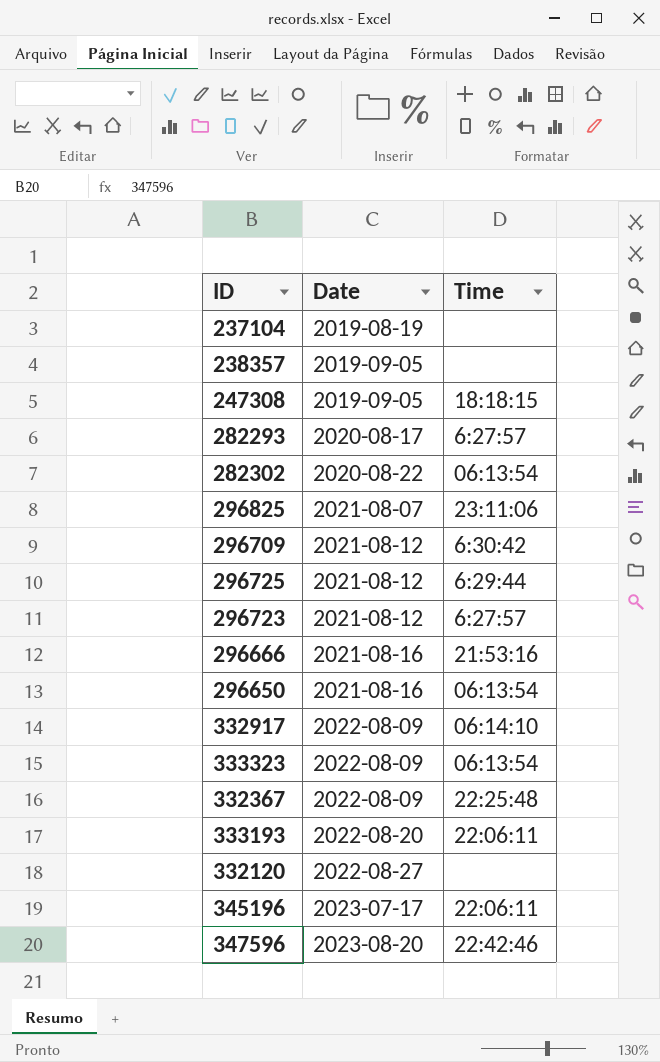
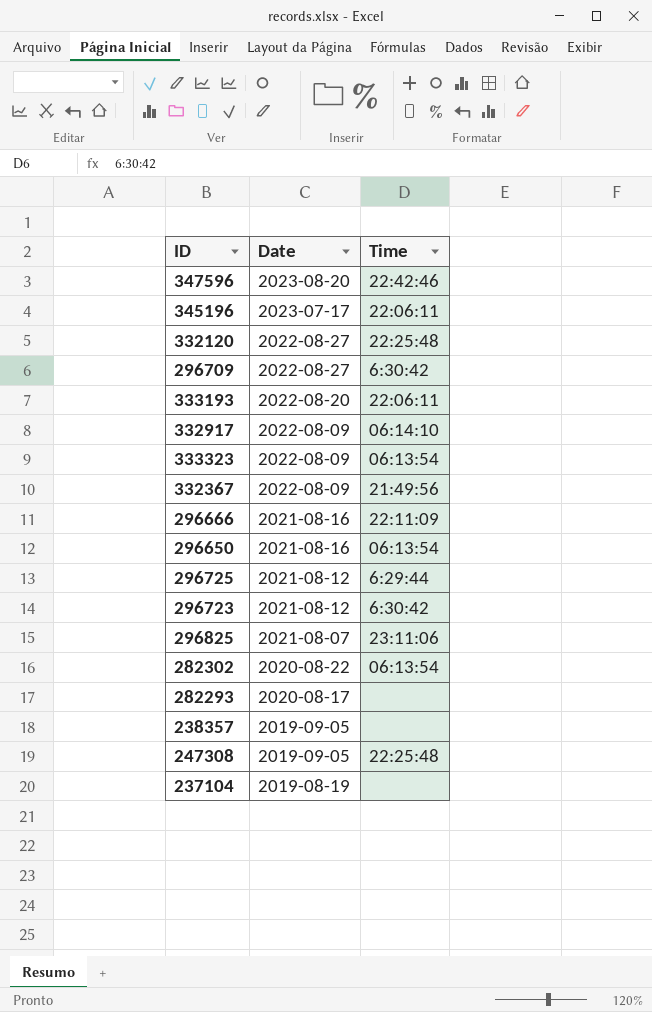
row order: Date ascending -> Date descending
332120 | Time: none -> 22:25:48
296709 | Date: 2021-08-12 -> 2022-08-27
332367 | Time: 22:25:48 -> 21:49:56
296666 | Time: 21:53:16 -> 22:11:09
296723 | Time: 6:27:57 -> 6:30:42
282293 | Time: 6:27:57 -> none
247308 | Time: 18:18:15 -> 22:25:48

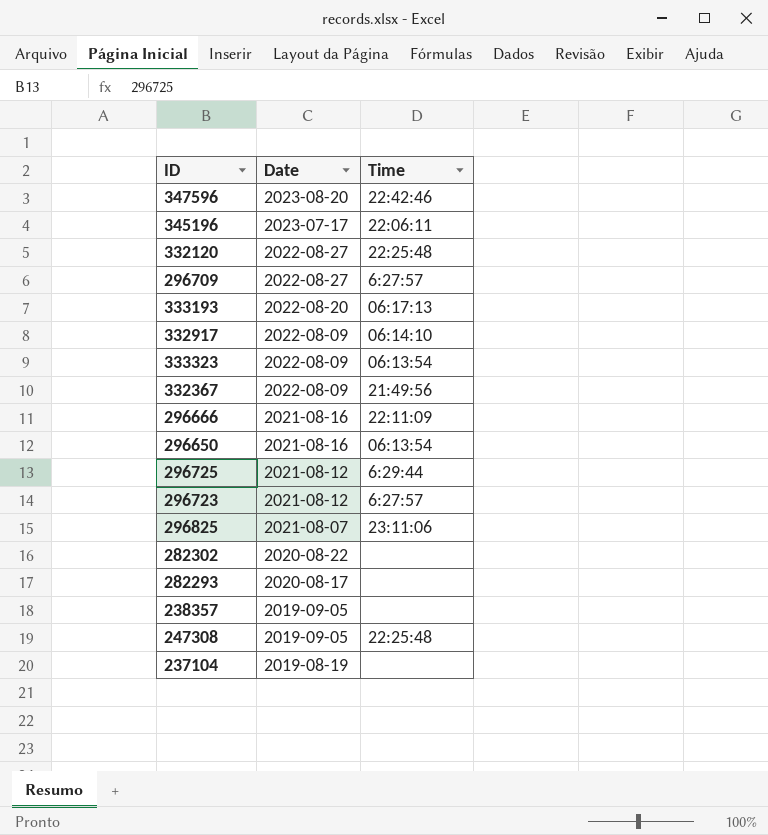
296709 | Time: 6:30:42 -> 6:27:57
333193 | Time: 22:06:11 -> 06:17:13
296723 | Time: 6:30:42 -> 6:27:57
282302 | Time: 06:13:54 -> none

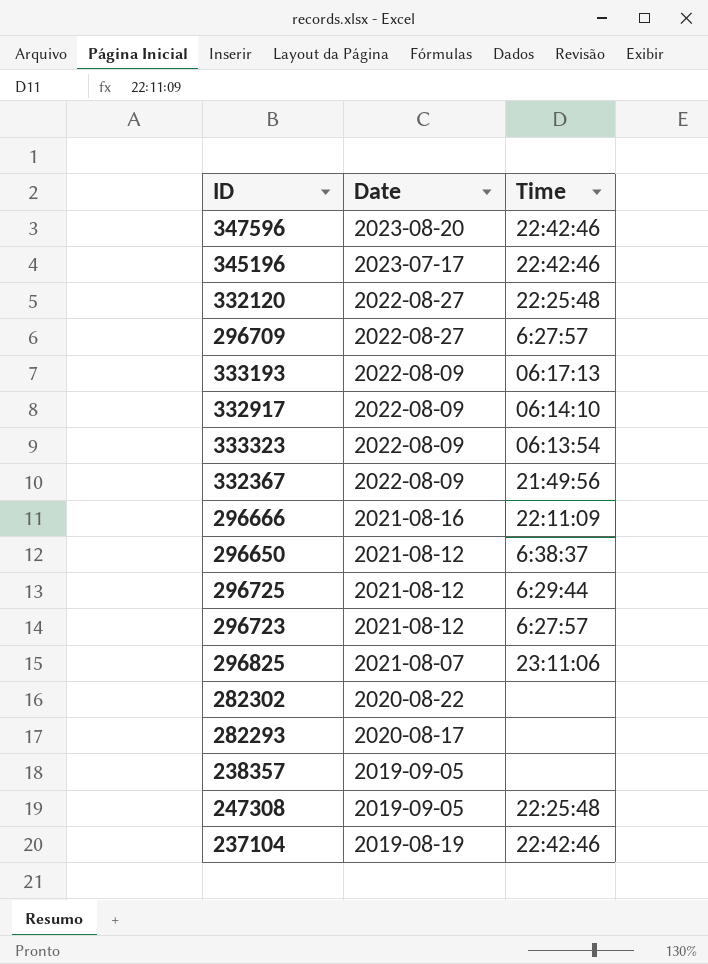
345196 | Time: 22:06:11 -> 22:42:46
333193 | Date: 2022-08-20 -> 2022-08-09
296650 | Date: 2021-08-16 -> 2021-08-12
296650 | Time: 06:13:54 -> 6:38:37
237104 | Time: none -> 22:42:46

